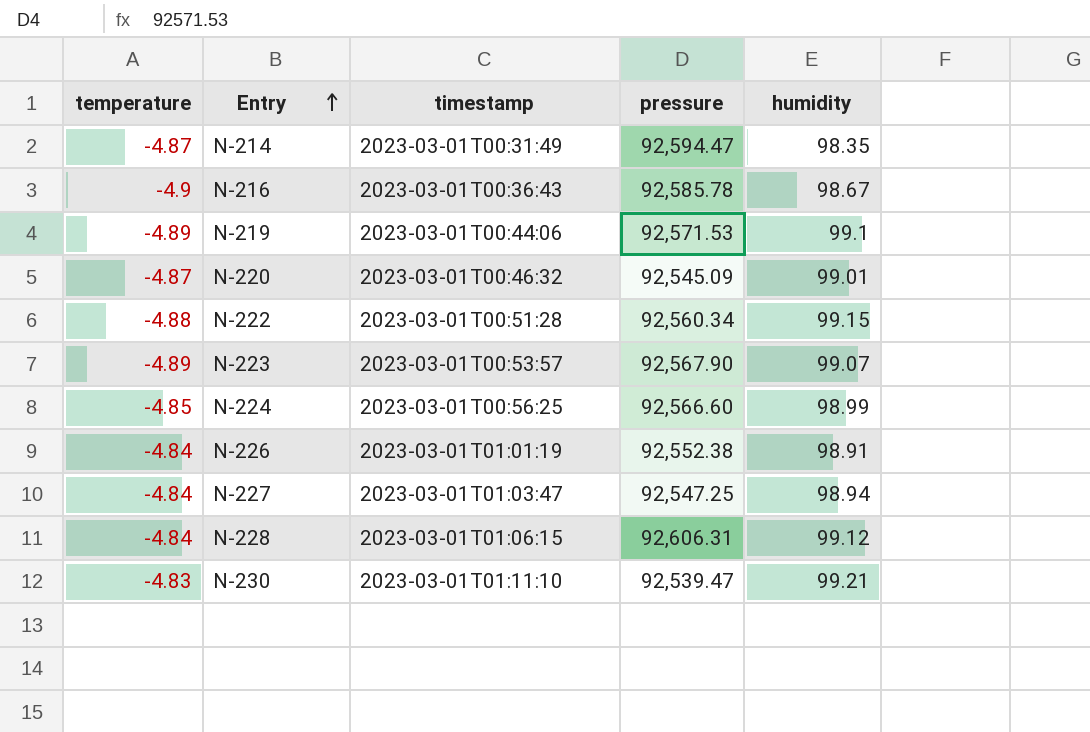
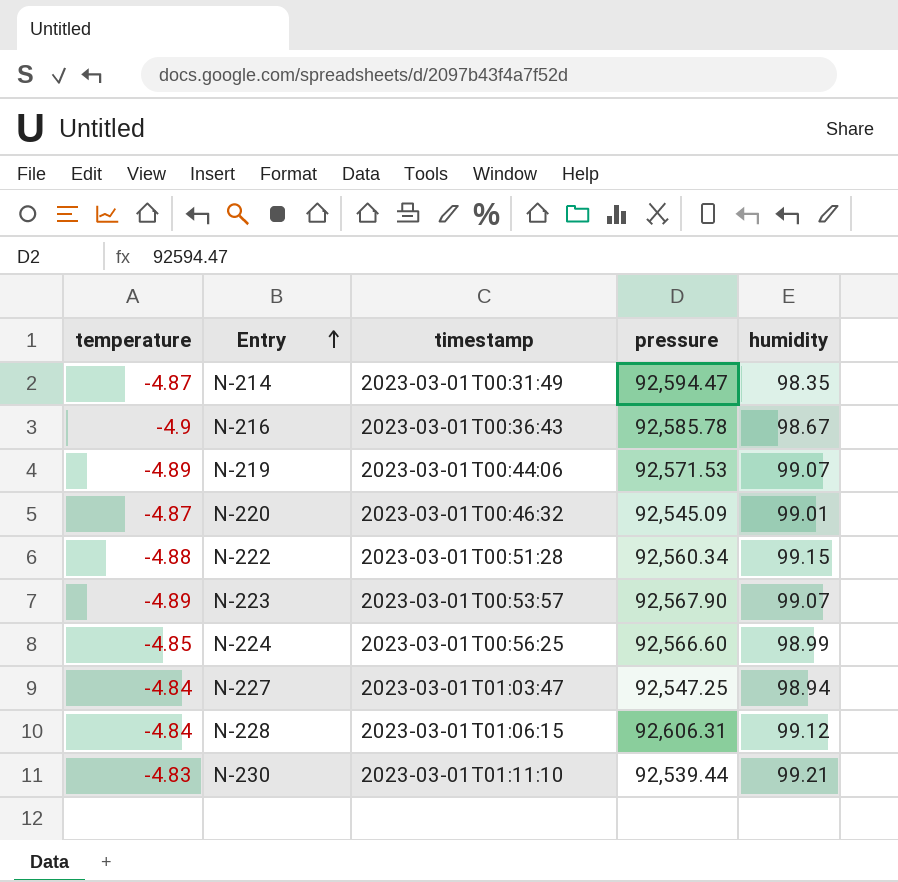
row N-226: -4.84 | 2023-03-01T01:01:19 | 92,552.38 | 98.91 -> none
N-219 | humidity: 99.1 -> 99.07
N-230 | pressure: 92,539.47 -> 92,539.44

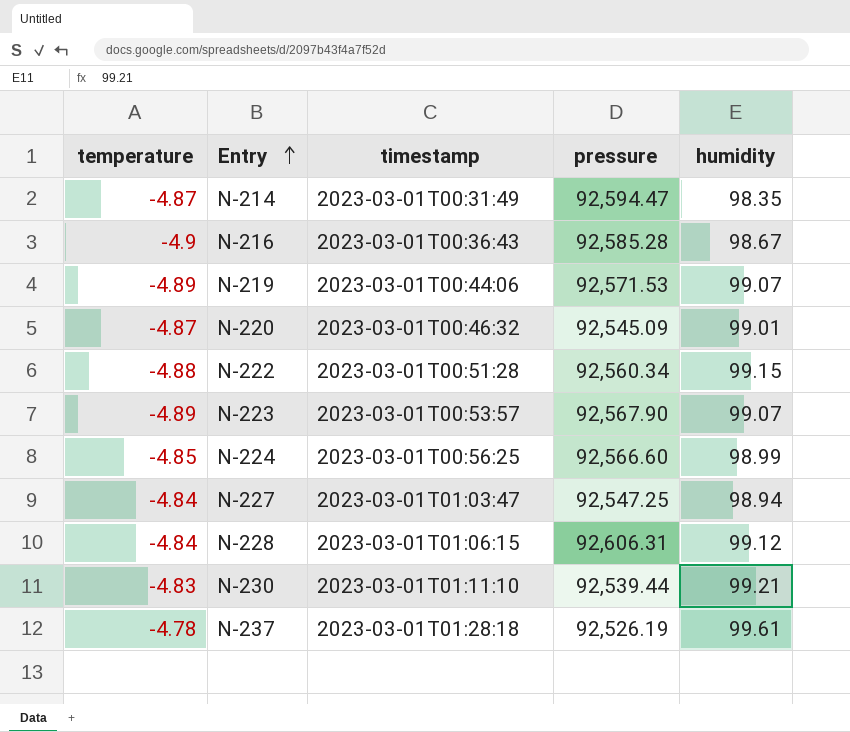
N-216 | pressure: 92,585.78 -> 92,585.28
row N-237: none -> -4.78 | 2023-03-01T01:28:18 | 92,526.19 | 99.61

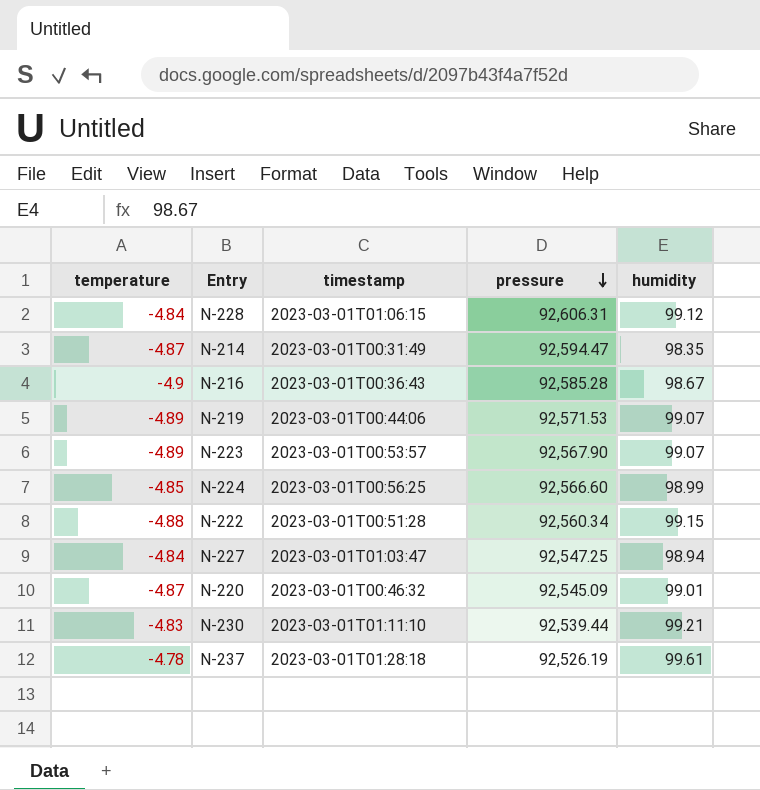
row order: Entry ascending -> pressure descending

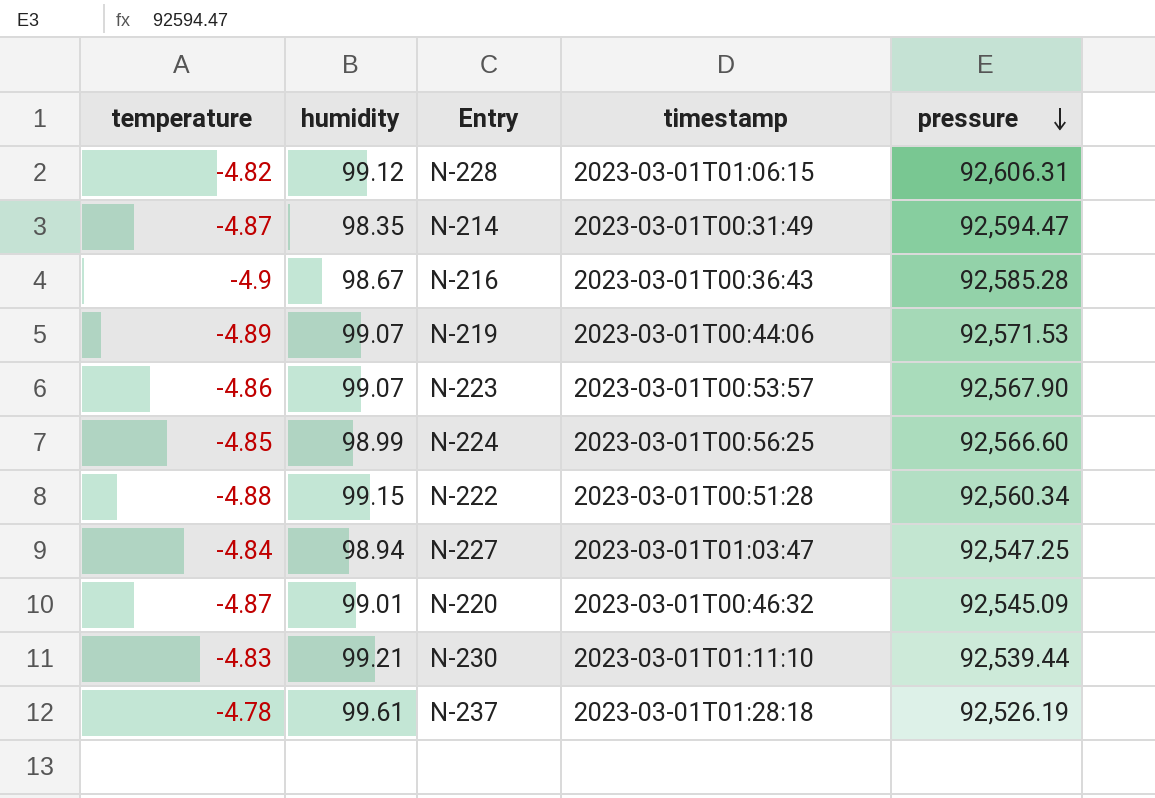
column humidity | position: 5 -> 2
N-228 | temperature: -4.84 -> -4.82
N-223 | temperature: -4.89 -> -4.86

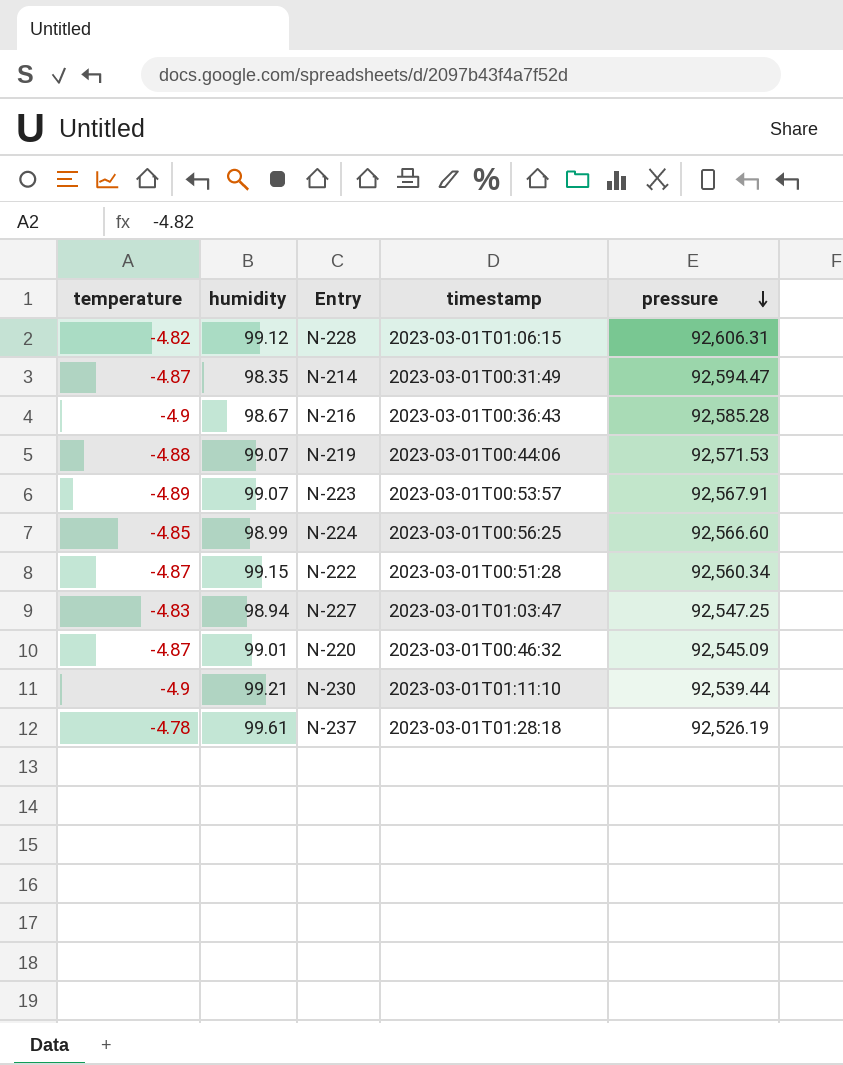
N-219 | temperature: -4.89 -> -4.88
N-223 | temperature: -4.86 -> -4.89
N-223 | pressure: 92,567.90 -> 92,567.91
N-222 | temperature: -4.88 -> -4.87
N-227 | temperature: -4.84 -> -4.83
N-230 | temperature: -4.83 -> -4.9

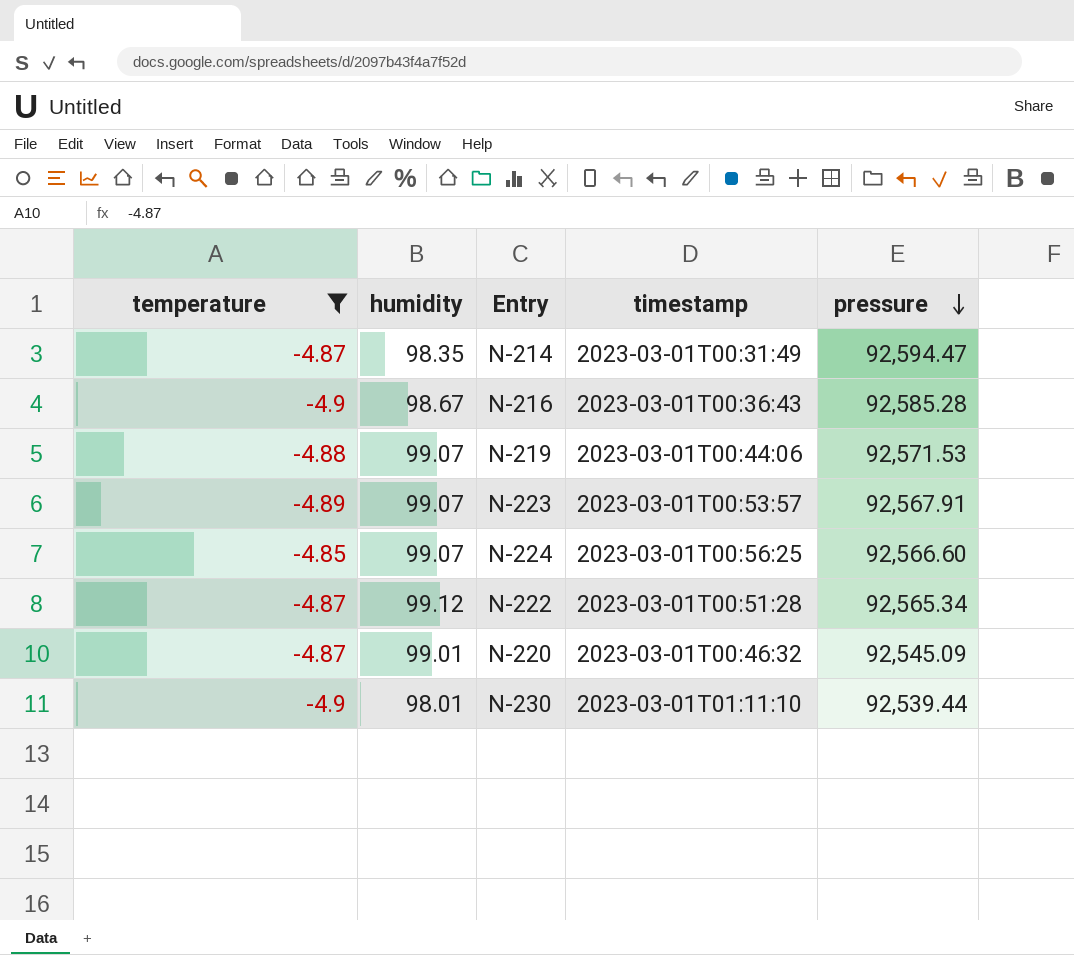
filter: none -> temperature <= -4.85
N-224 | humidity: 98.99 -> 99.07
N-222 | humidity: 99.15 -> 99.12
N-222 | pressure: 92,560.34 -> 92,565.34
N-230 | humidity: 99.21 -> 98.01

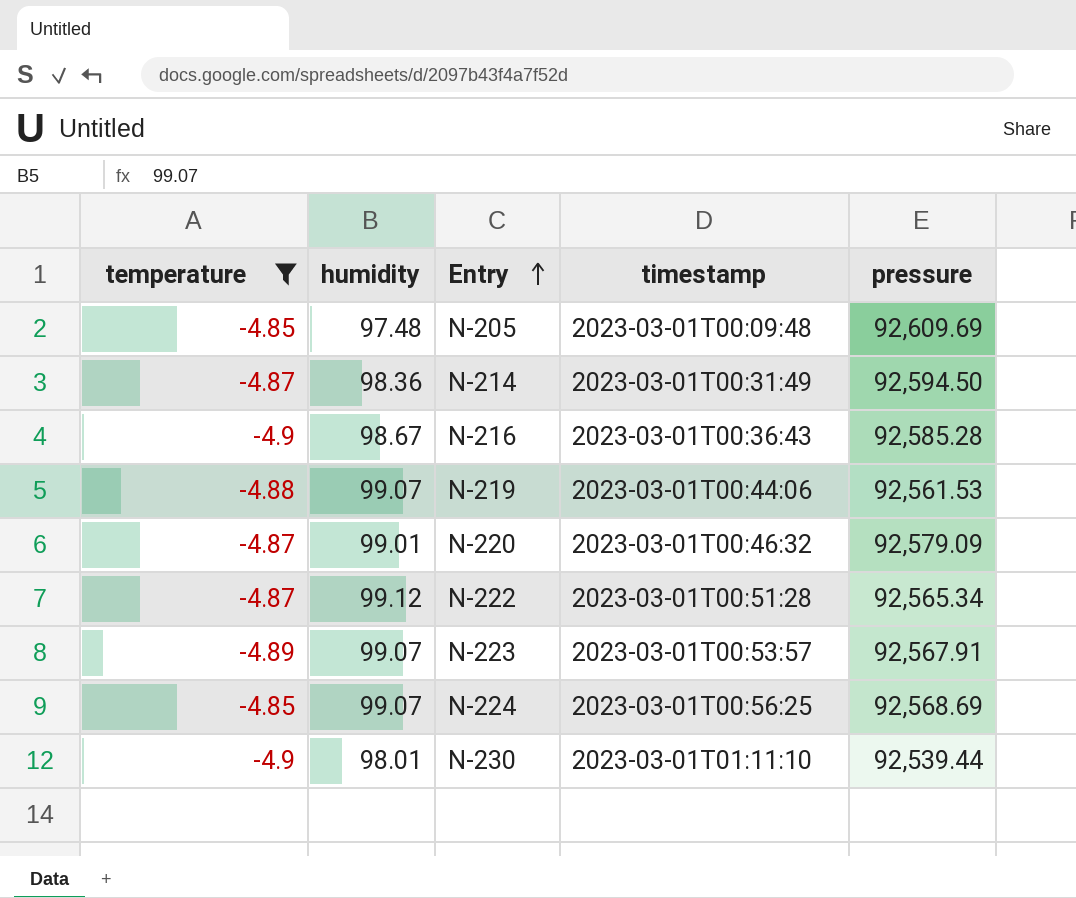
row order: pressure descending -> Entry ascending
row N-205: none -> -4.85 | 97.48 | 2023-03-01T00:09:48 | 92,609.69
N-214 | humidity: 98.35 -> 98.36
N-214 | pressure: 92,594.47 -> 92,594.50
N-219 | pressure: 92,571.53 -> 92,561.53
N-220 | pressure: 92,545.09 -> 92,579.09
N-224 | pressure: 92,566.60 -> 92,568.69

